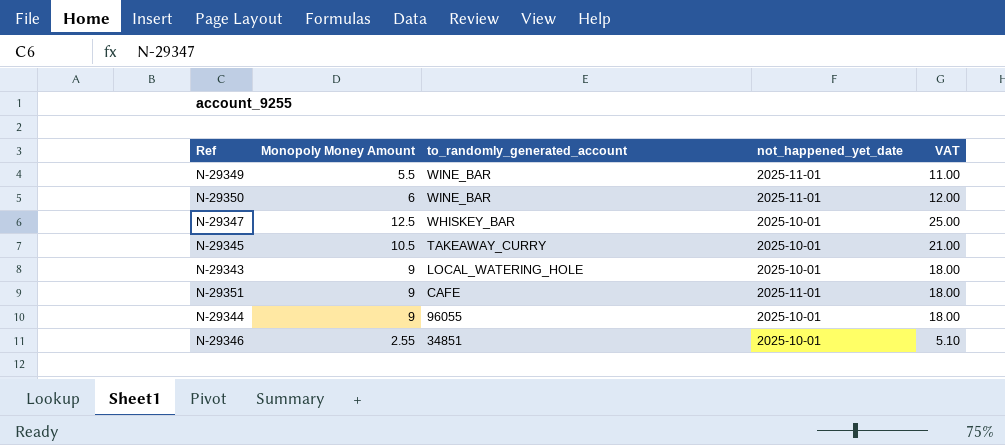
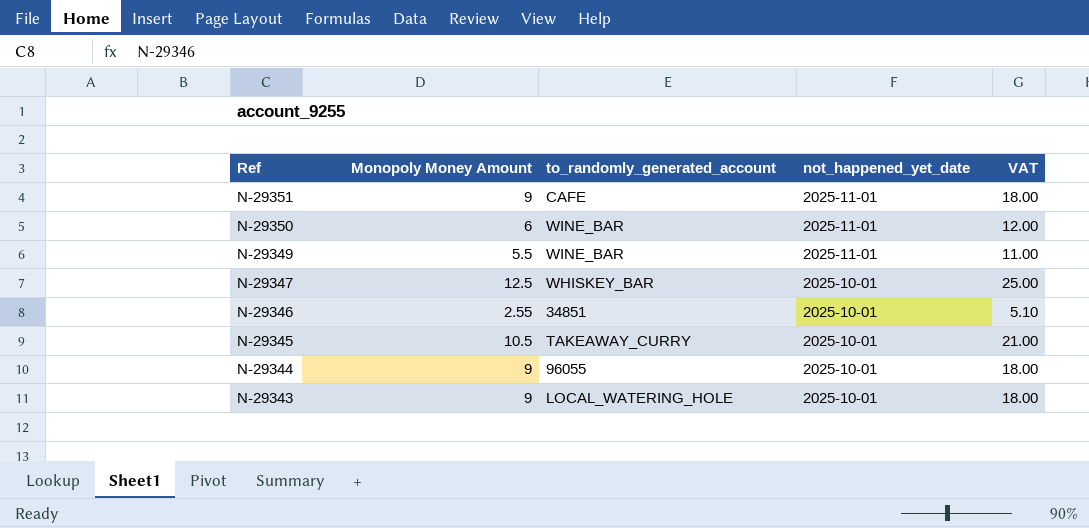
row order: to_randomly_generated_account descending -> Ref descending

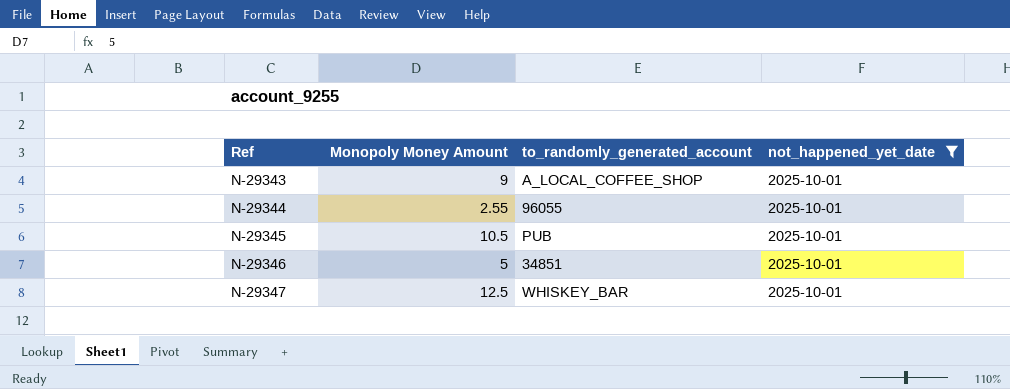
filter: none -> not_happened_yet_date = 2025-10-01
row order: Ref descending -> Ref ascending
column VAT | formula: [Monopoly Money Amount] * 2 -> none
N-29343 | to_randomly_generated_account: LOCAL_WATERING_HOLE -> A_LOCAL_COFFEE_SHOP
N-29344 | Monopoly Money Amount: 9 -> 2.55
N-29345 | to_randomly_generated_account: TAKEAWAY_CURRY -> PUB
N-29346 | Monopoly Money Amount: 2.55 -> 5

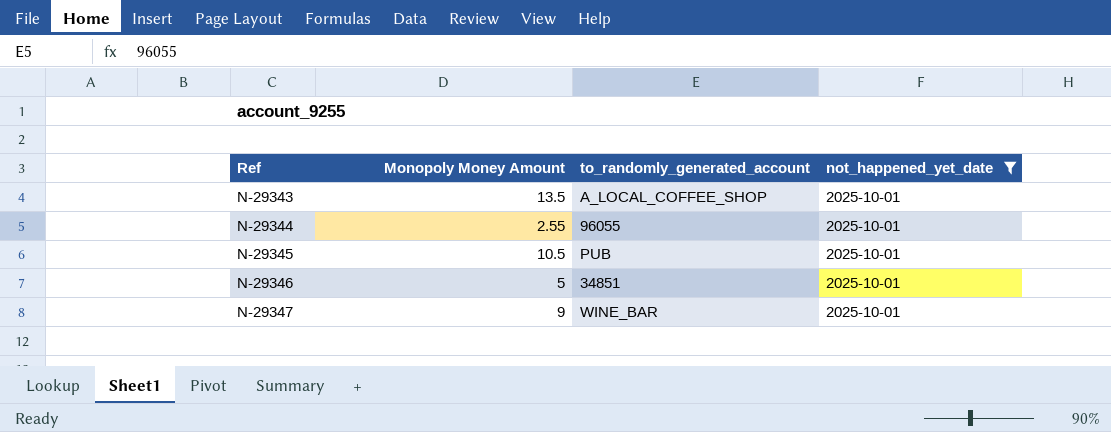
N-29343 | Monopoly Money Amount: 9 -> 13.5
N-29347 | Monopoly Money Amount: 12.5 -> 9
N-29347 | to_randomly_generated_account: WHISKEY_BAR -> WINE_BAR

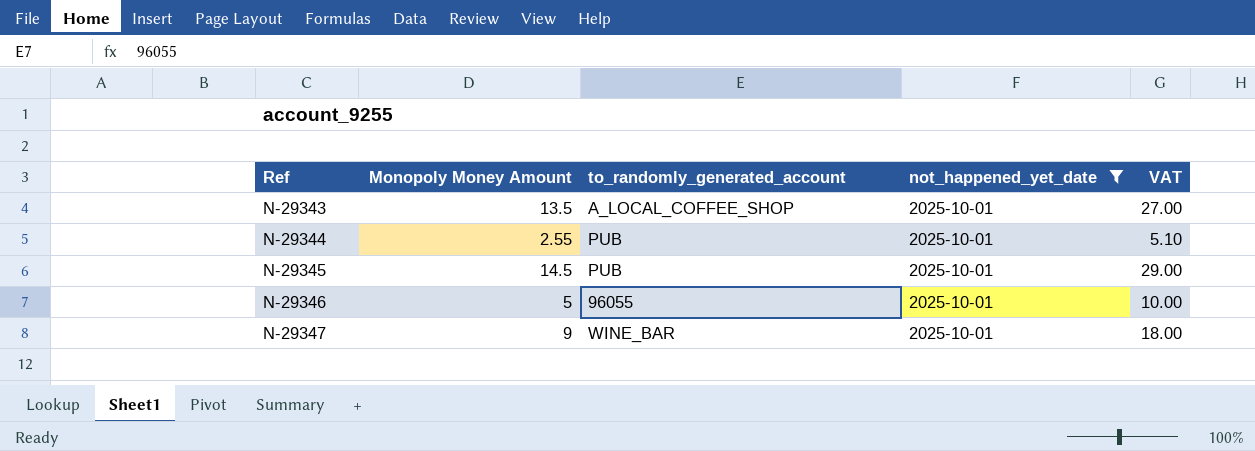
column VAT | formula: none -> [Monopoly Money Amount] * 2
N-29344 | to_randomly_generated_account: 96055 -> PUB
N-29345 | Monopoly Money Amount: 10.5 -> 14.5
N-29346 | to_randomly_generated_account: 34851 -> 96055

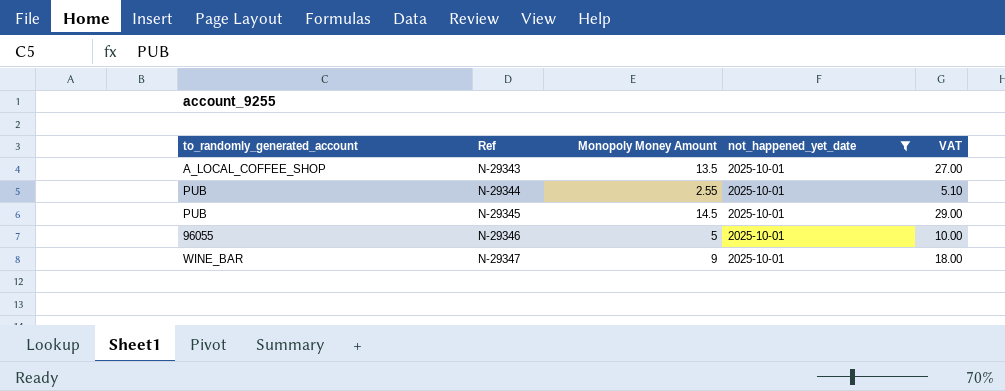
column to_randomly_generated_account | position: 3 -> 1

